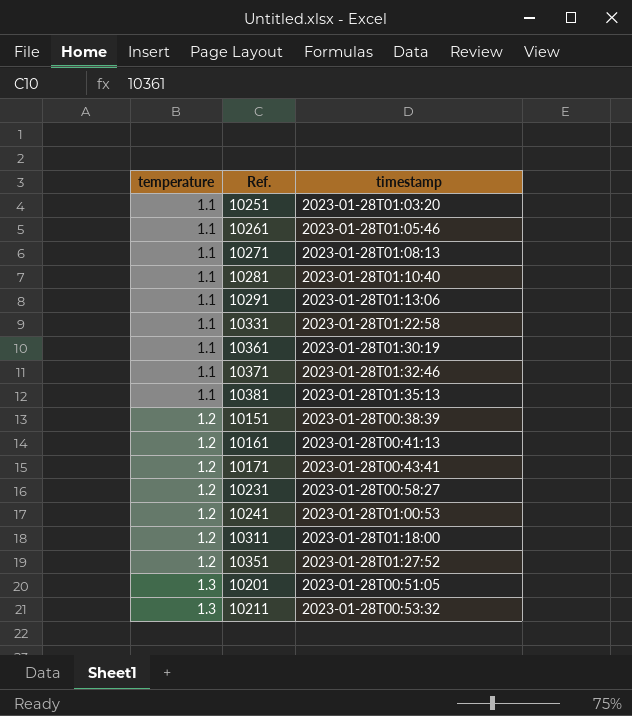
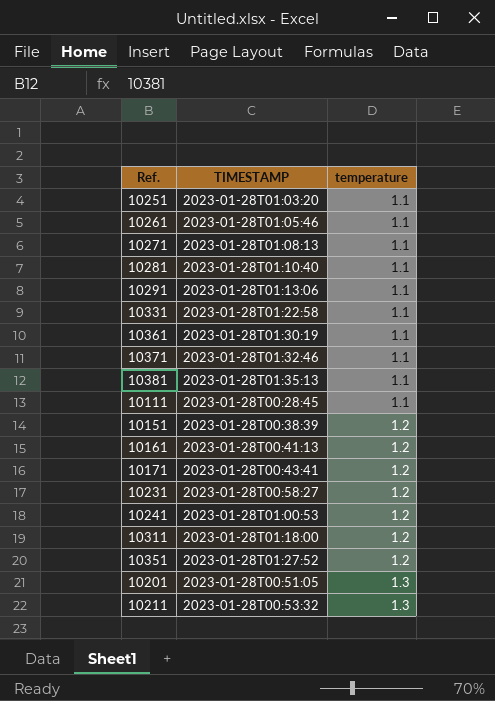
column name: timestamp -> TIMESTAMP
column temperature | position: 1 -> 3
row 10111: none -> 2023-01-28T00:28:45 | 1.1

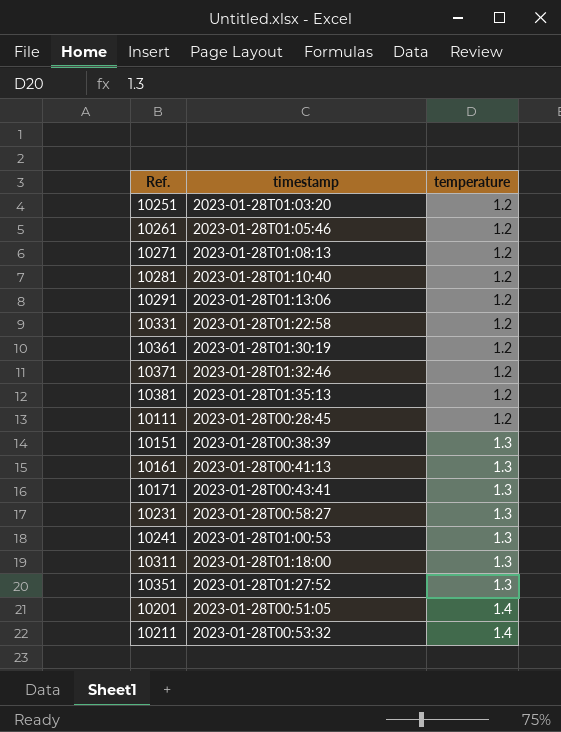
column name: TIMESTAMP -> timestamp
10251 | temperature: 1.1 -> 1.2
10261 | temperature: 1.1 -> 1.2
10271 | temperature: 1.1 -> 1.2
10281 | temperature: 1.1 -> 1.2
10291 | temperature: 1.1 -> 1.2
10331 | temperature: 1.1 -> 1.2
10361 | temperature: 1.1 -> 1.2
10371 | temperature: 1.1 -> 1.2
10381 | temperature: 1.1 -> 1.2
10111 | temperature: 1.1 -> 1.2
10151 | temperature: 1.2 -> 1.3
10161 | temperature: 1.2 -> 1.3
10171 | temperature: 1.2 -> 1.3
10231 | temperature: 1.2 -> 1.3
10241 | temperature: 1.2 -> 1.3
10311 | temperature: 1.2 -> 1.3
10351 | temperature: 1.2 -> 1.3
10201 | temperature: 1.3 -> 1.4
10211 | temperature: 1.3 -> 1.4

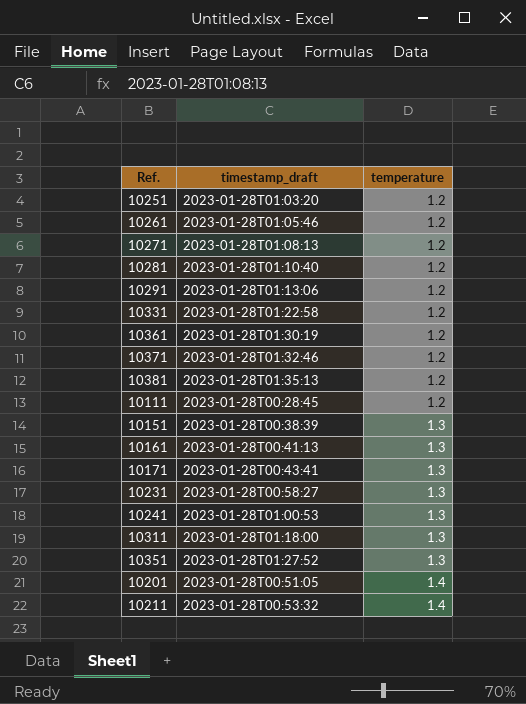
column name: timestamp -> timestamp_draft

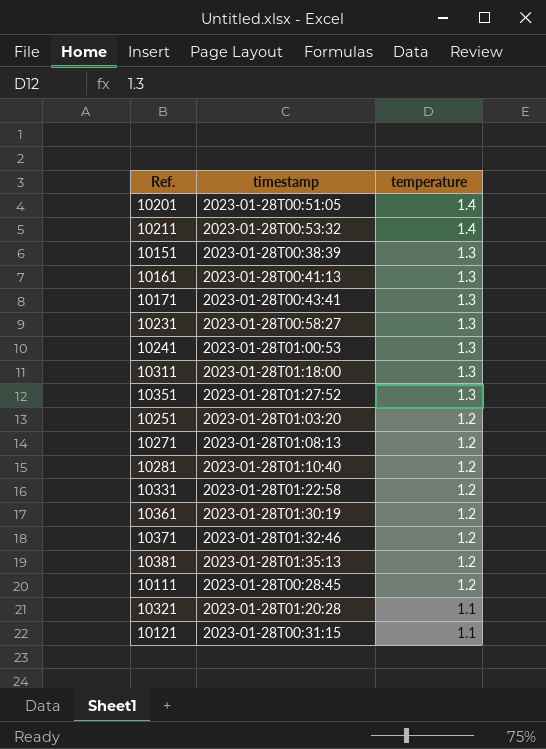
row order: temperature ascending -> temperature descending
column name: timestamp_draft -> timestamp
row 10261: 2023-01-28T01:05:46 | 1.2 -> none
row 10291: 2023-01-28T01:13:06 | 1.2 -> none
row 10321: none -> 2023-01-28T01:20:28 | 1.1
row 10121: none -> 2023-01-28T00:31:15 | 1.1

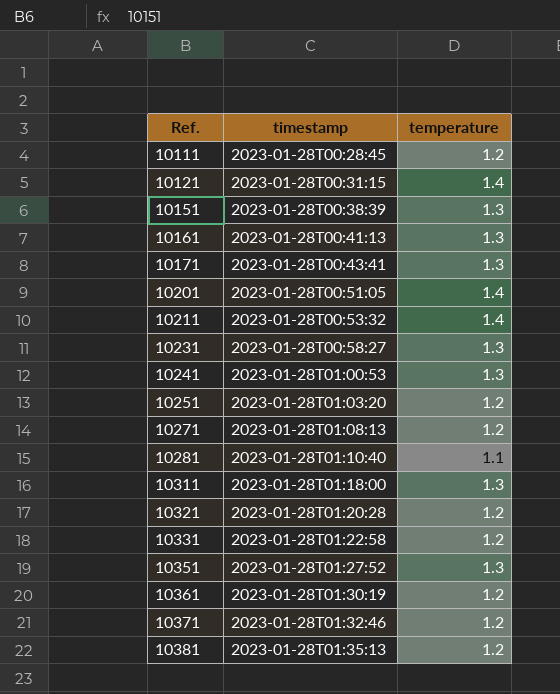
row order: temperature descending -> Ref. ascending
10121 | temperature: 1.1 -> 1.4
10281 | temperature: 1.2 -> 1.1
10321 | temperature: 1.1 -> 1.2

